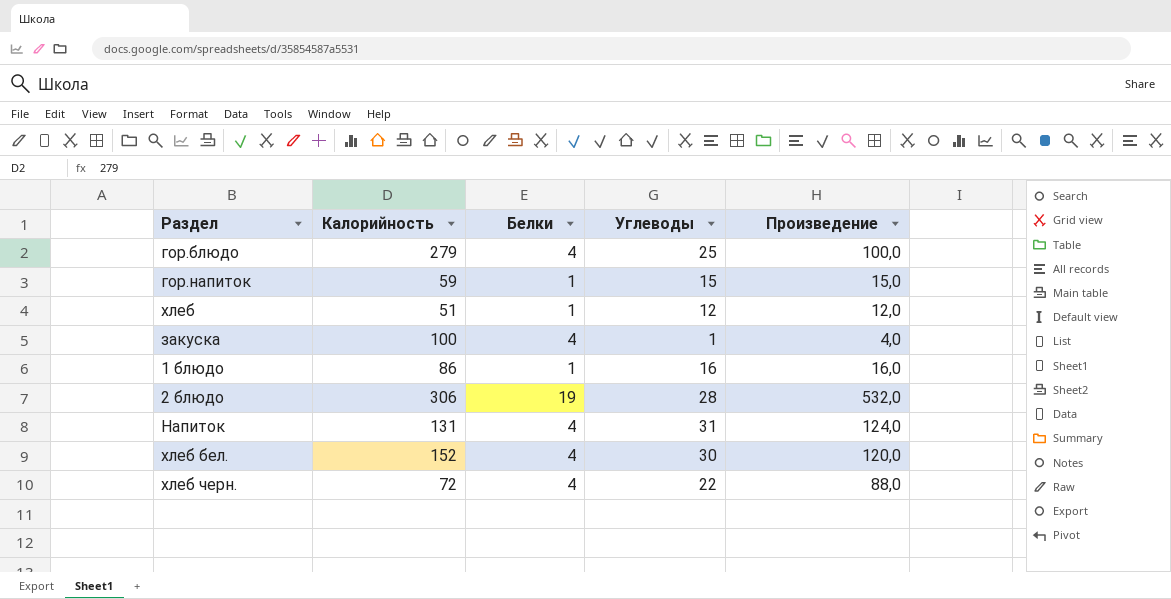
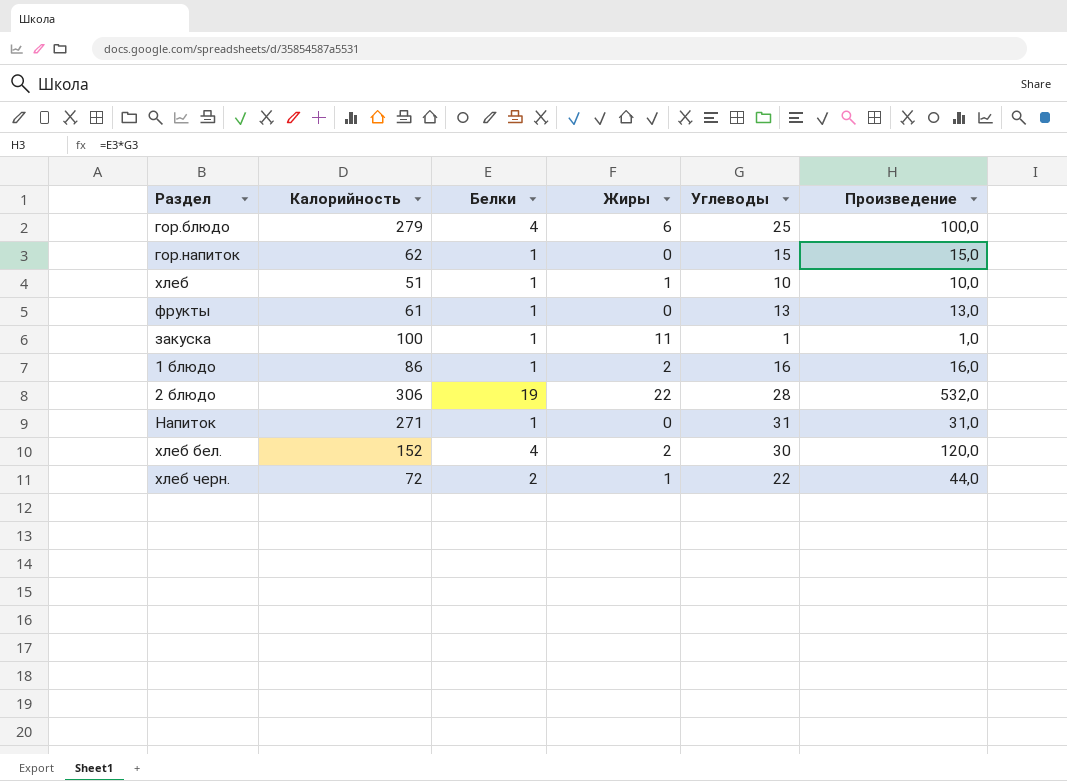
column Жиры | position: none -> 4
гор.напиток | Калорийность: 59 -> 62
хлеб | Углеводы: 12 -> 10
хлеб | Произведение: 12,0 -> 10,0
row фрукты: none -> 61 | 1 | 0 | 13 | 13,0
закуска | Белки: 4 -> 1
закуска | Произведение: 4,0 -> 1,0
Напиток | Калорийность: 131 -> 271
Напиток | Белки: 4 -> 1
Напиток | Произведение: 124,0 -> 31,0
хлеб черн. | Белки: 4 -> 2
хлеб черн. | Произведение: 88,0 -> 44,0

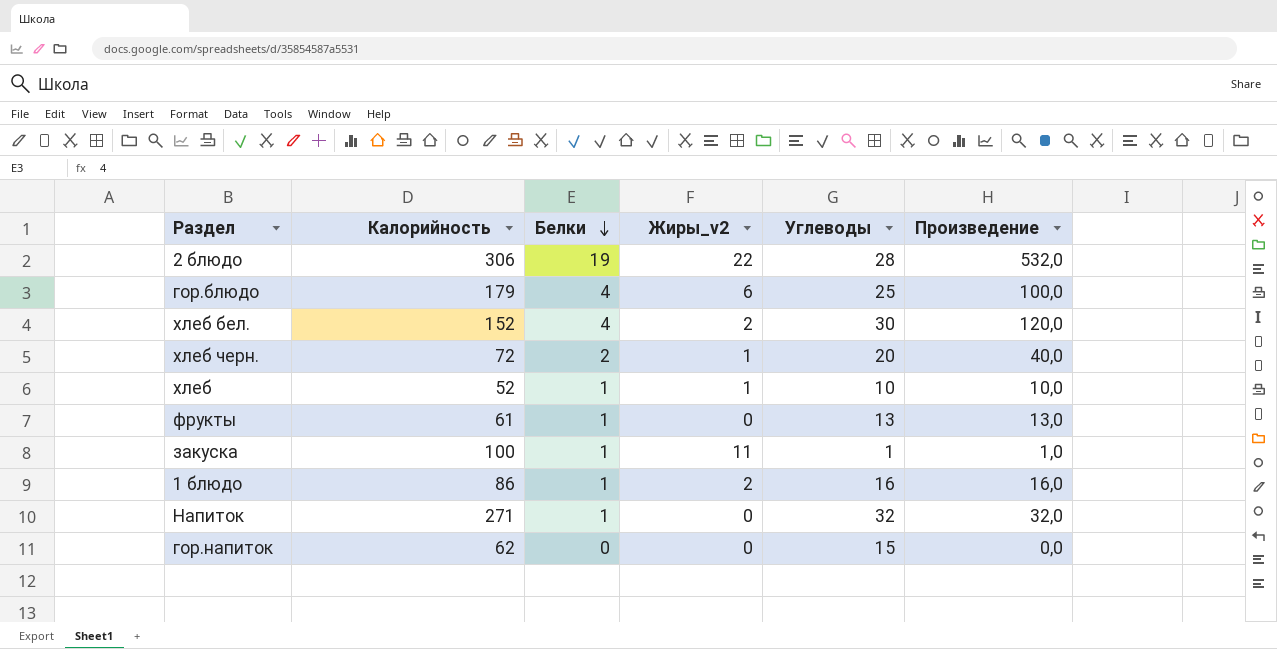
row order: none -> Белки descending
column name: Жиры -> Жиры_v2
гор.блюдо | Калорийность: 279 -> 179
хлеб черн. | Углеводы: 22 -> 20
хлеб черн. | Произведение: 44,0 -> 40,0
хлеб | Калорийность: 51 -> 52
Напиток | Углеводы: 31 -> 32
Напиток | Произведение: 31,0 -> 32,0
гор.напиток | Белки: 1 -> 0
гор.напиток | Произведение: 15,0 -> 0,0

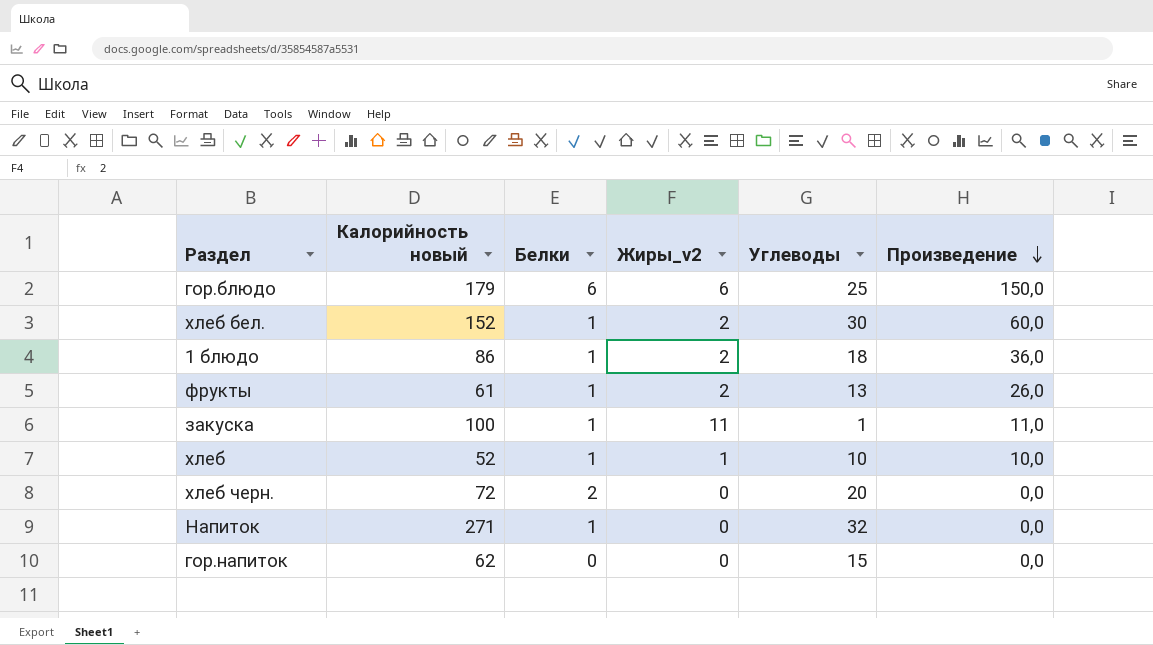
row order: Белки descending -> Произведение descending
column name: Калорийность -> Калорийность новый
column Произведение | formula: [Белки] * [Углеводы] -> [Жиры_v2] * [Углеводы]
row 2 блюдо: 306 | 19 | 22 | 28 | 532,0 -> none
гор.блюдо | Белки: 4 -> 6
хлеб бел. | Белки: 4 -> 1
1 блюдо | Углеводы: 16 -> 18
фрукты | Жиры_v2: 0 -> 2
хлеб черн. | Жиры_v2: 1 -> 0

